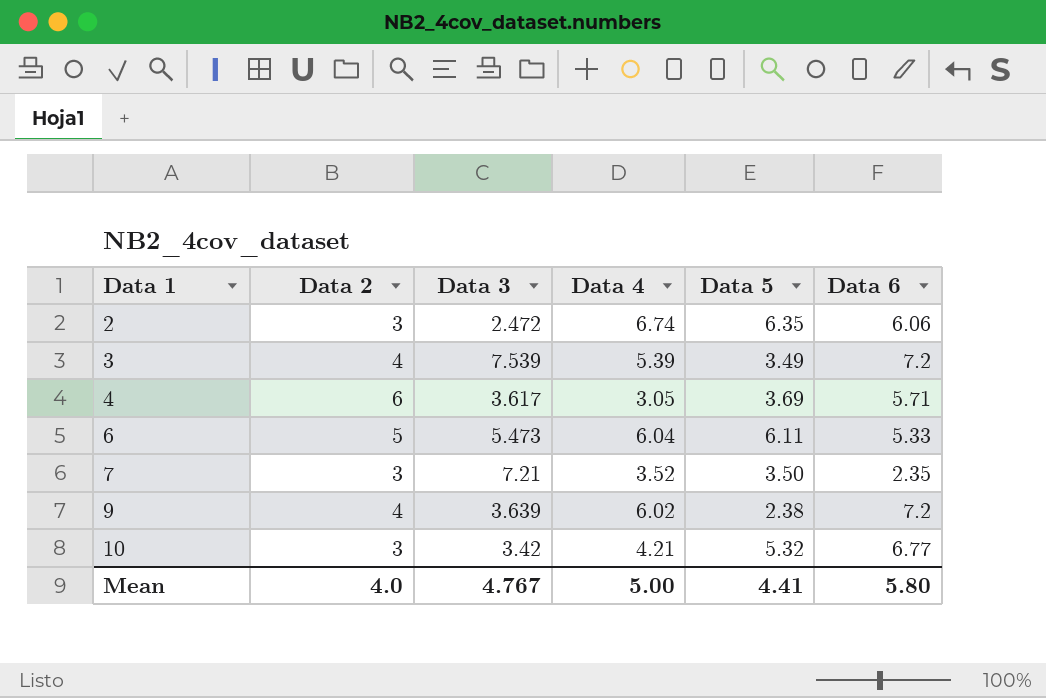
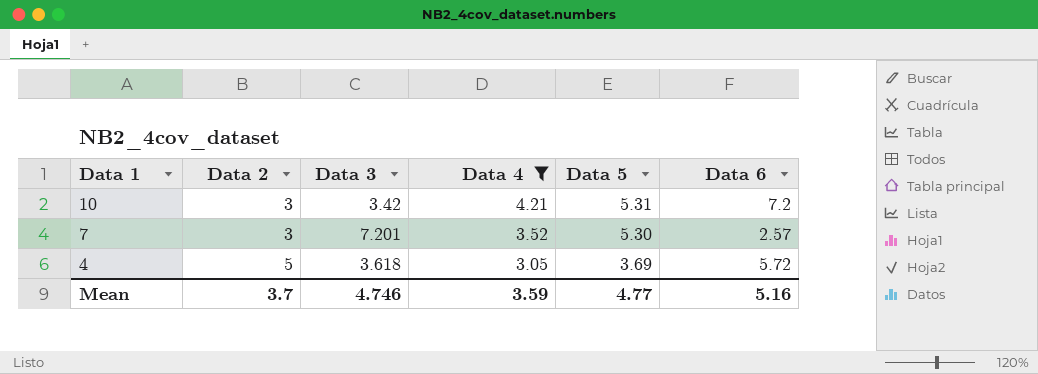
filter: none -> Data 4 <= 4.21
row order: Data 1 ascending -> Data 1 descending
10 | Data 5: 5.32 -> 5.31
10 | Data 6: 6.77 -> 7.2
7 | Data 3: 7.21 -> 7.201
7 | Data 5: 3.50 -> 5.30
7 | Data 6: 2.35 -> 2.57
4 | Data 2: 6 -> 5
4 | Data 3: 3.617 -> 3.618
4 | Data 6: 5.71 -> 5.72
Mean | Data 2: 4.0 -> 3.7
Mean | Data 3: 4.767 -> 4.746
Mean | Data 4: 5.00 -> 3.59
Mean | Data 5: 4.41 -> 4.77
Mean | Data 6: 5.80 -> 5.16

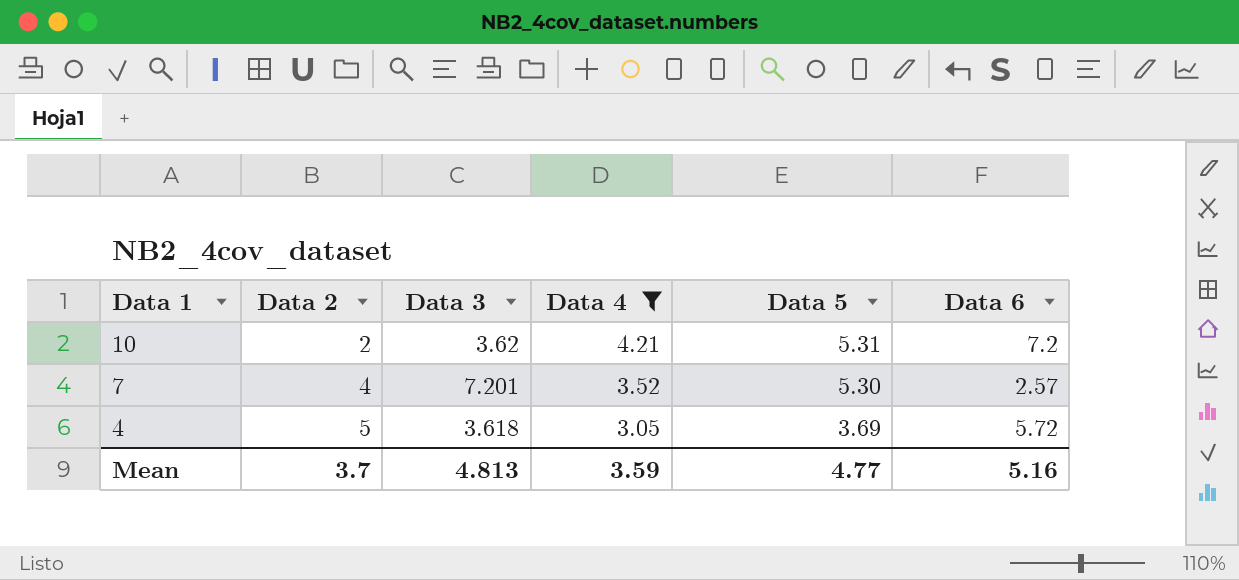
10 | Data 2: 3 -> 2
10 | Data 3: 3.42 -> 3.62
7 | Data 2: 3 -> 4
Mean | Data 3: 4.746 -> 4.813

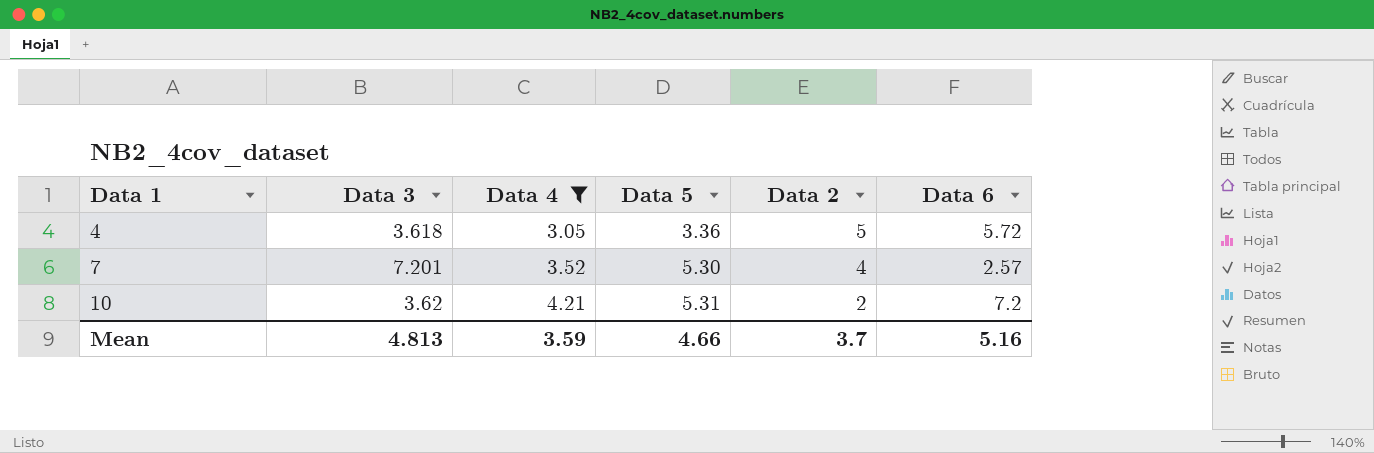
row order: Data 1 descending -> Data 1 ascending
column Data 2 | position: 2 -> 5
4 | Data 5: 3.69 -> 3.36
Mean | Data 5: 4.77 -> 4.66

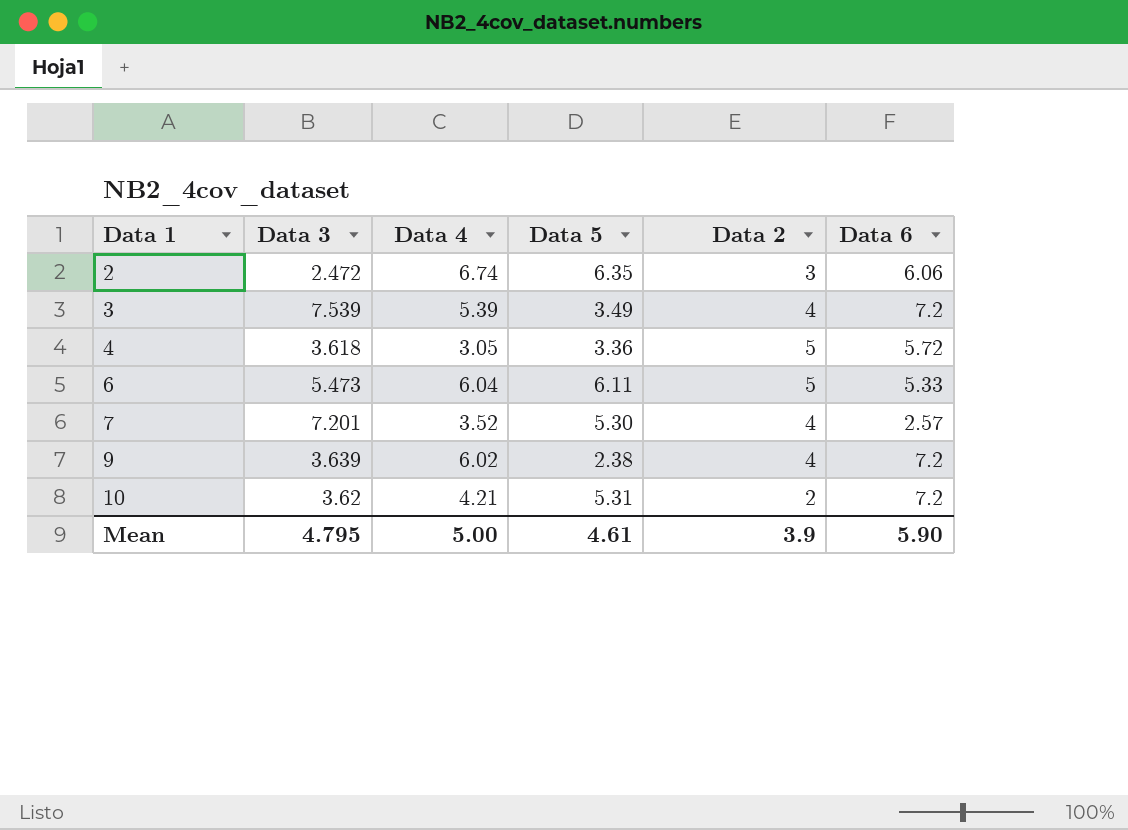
filter: Data 4 <= 4.21 -> none
Mean | Data 3: 4.813 -> 4.795
Mean | Data 4: 3.59 -> 5.00
Mean | Data 5: 4.66 -> 4.61
Mean | Data 2: 3.7 -> 3.9
Mean | Data 6: 5.16 -> 5.90

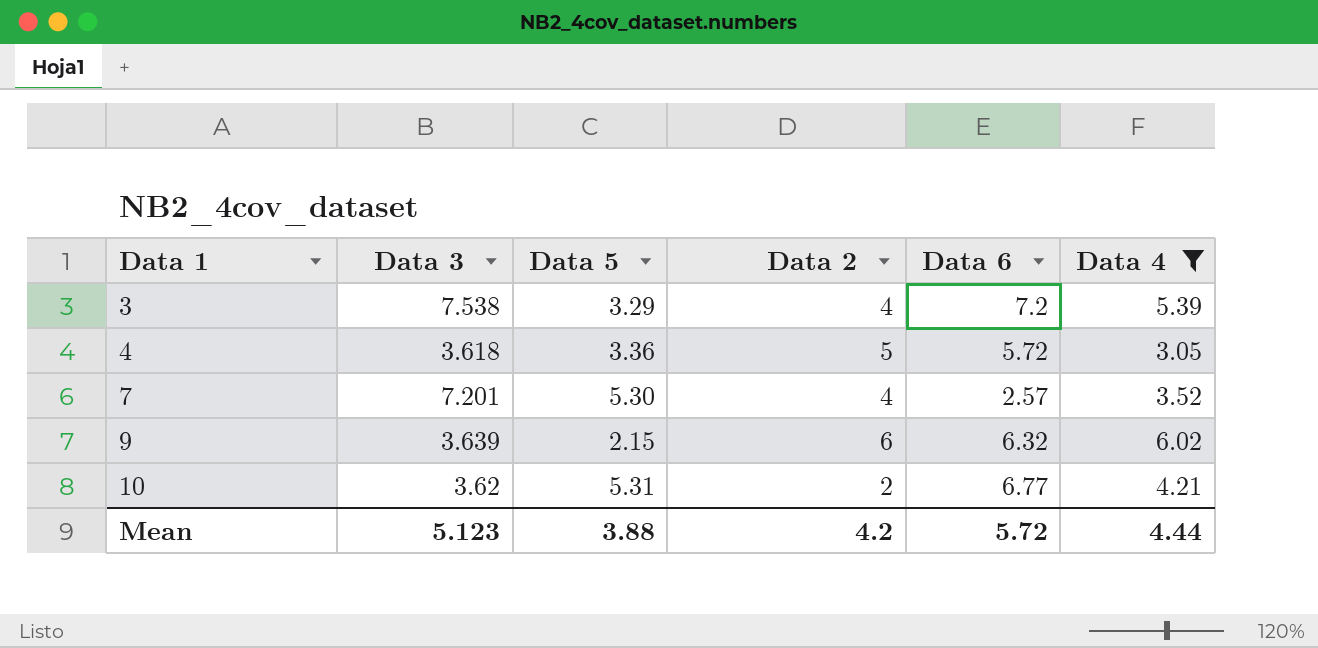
filter: none -> Data 4 <= 6.02
column Data 4 | position: 3 -> 6
3 | Data 3: 7.539 -> 7.538
3 | Data 5: 3.49 -> 3.29
9 | Data 5: 2.38 -> 2.15
9 | Data 2: 4 -> 6
9 | Data 6: 7.2 -> 6.32
10 | Data 6: 7.2 -> 6.77
Mean | Data 3: 4.795 -> 5.123
Mean | Data 5: 4.61 -> 3.88
Mean | Data 2: 3.9 -> 4.2
Mean | Data 6: 5.90 -> 5.72
Mean | Data 4: 5.00 -> 4.44

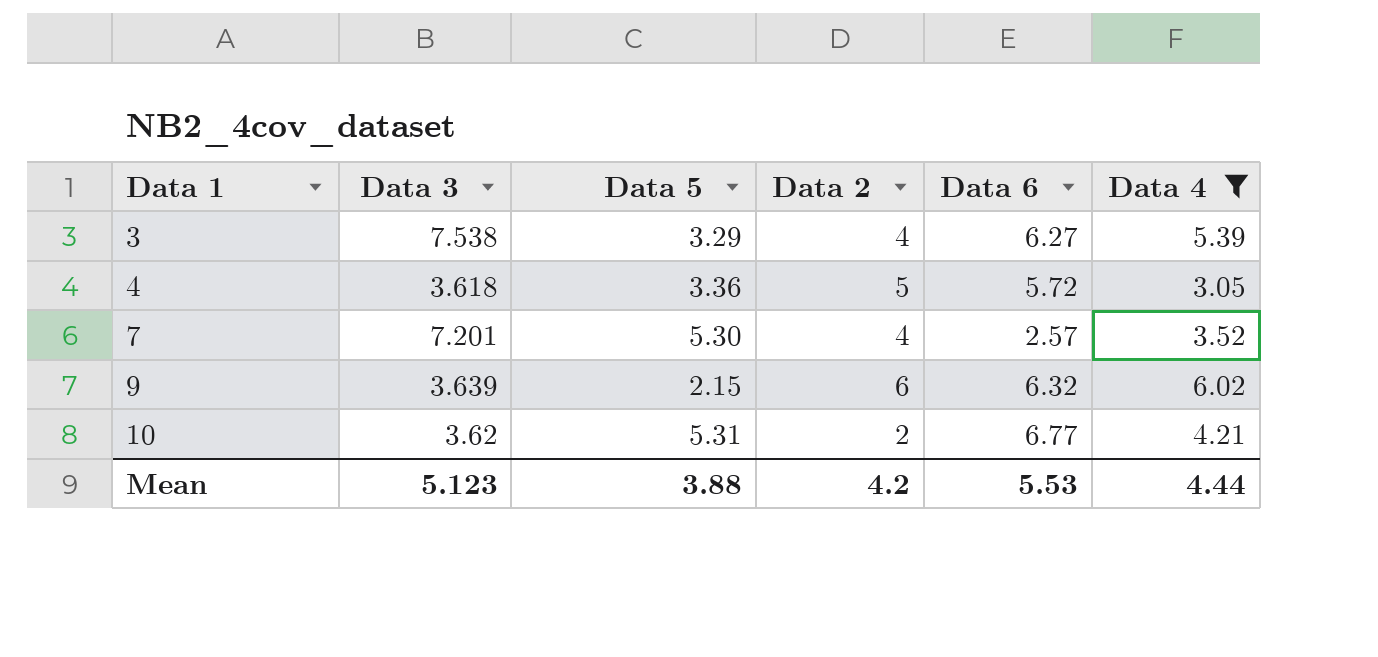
3 | Data 6: 7.2 -> 6.27
Mean | Data 6: 5.72 -> 5.53

